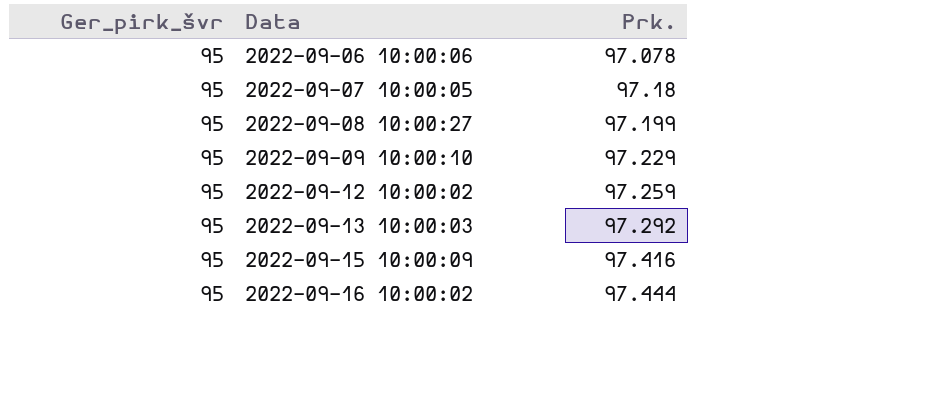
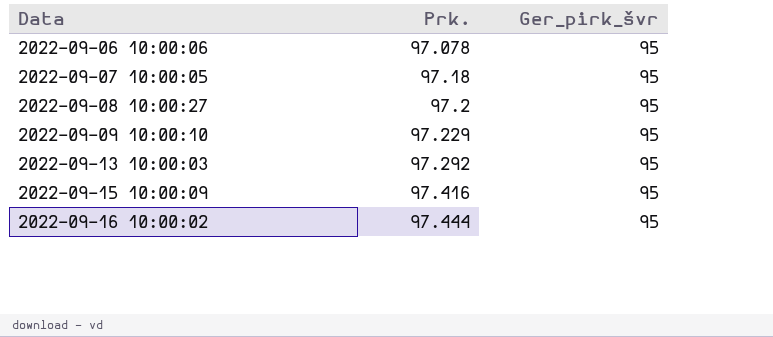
column Ger_pirk_švr | position: 1 -> 3
row 2022-09-12 10:00:02: 95 | 97.259 -> none
2022-09-08 10:00:27 | Prk.: 97.199 -> 97.2

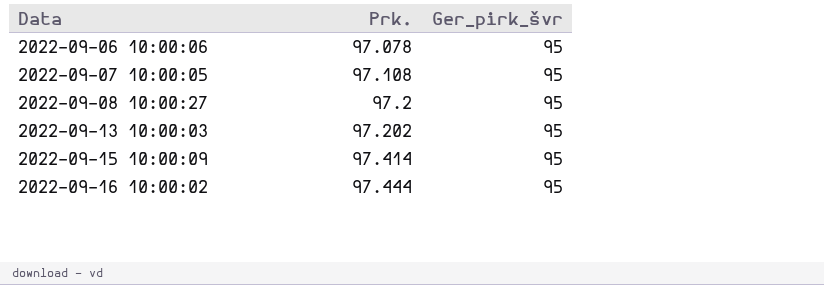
row 2022-09-09 10:00:10: 97.229 | 95 -> none
2022-09-07 10:00:05 | Prk.: 97.18 -> 97.108
2022-09-13 10:00:03 | Prk.: 97.292 -> 97.202
2022-09-15 10:00:09 | Prk.: 97.416 -> 97.414

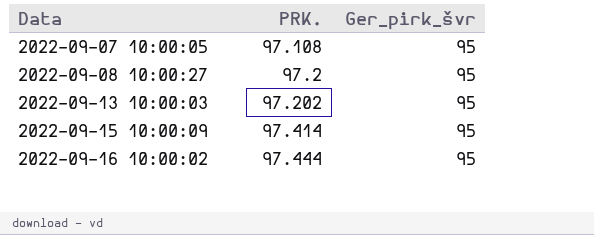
column name: Prk. -> PRK.
row 2022-09-06 10:00:06: 97.078 | 95 -> none

